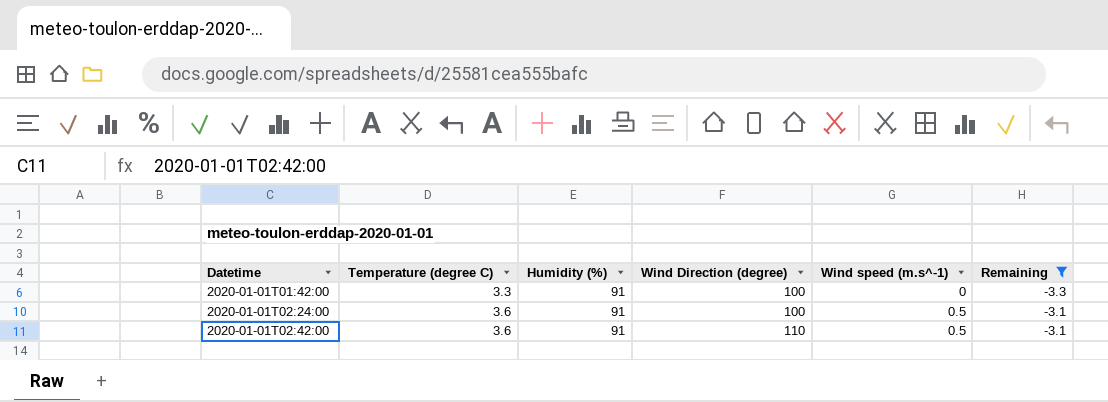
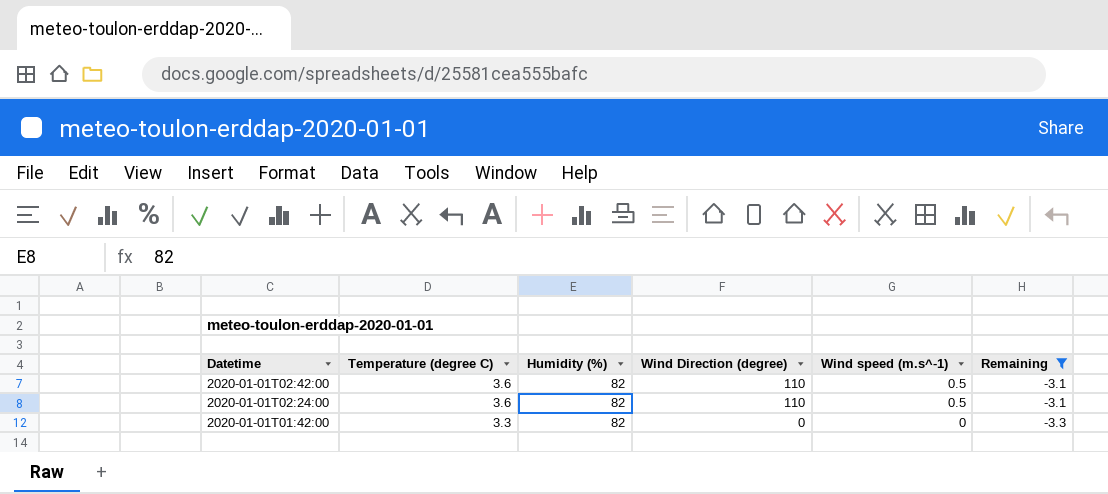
row order: Datetime ascending -> Datetime descending
2020-01-01T02:42:00 | Humidity (%): 91 -> 82
2020-01-01T02:24:00 | Humidity (%): 91 -> 82
2020-01-01T02:24:00 | Wind Direction (degree): 100 -> 110
2020-01-01T01:42:00 | Humidity (%): 91 -> 82
2020-01-01T01:42:00 | Wind Direction (degree): 100 -> 0

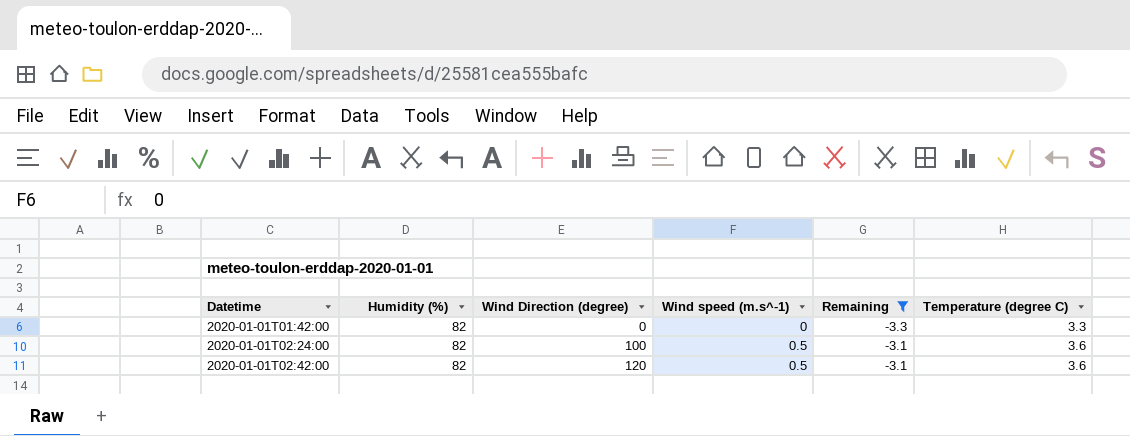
row order: Datetime descending -> Datetime ascending
column Temperature (degree C) | position: 2 -> 6
2020-01-01T02:24:00 | Wind Direction (degree): 110 -> 100
2020-01-01T02:42:00 | Wind Direction (degree): 110 -> 120

